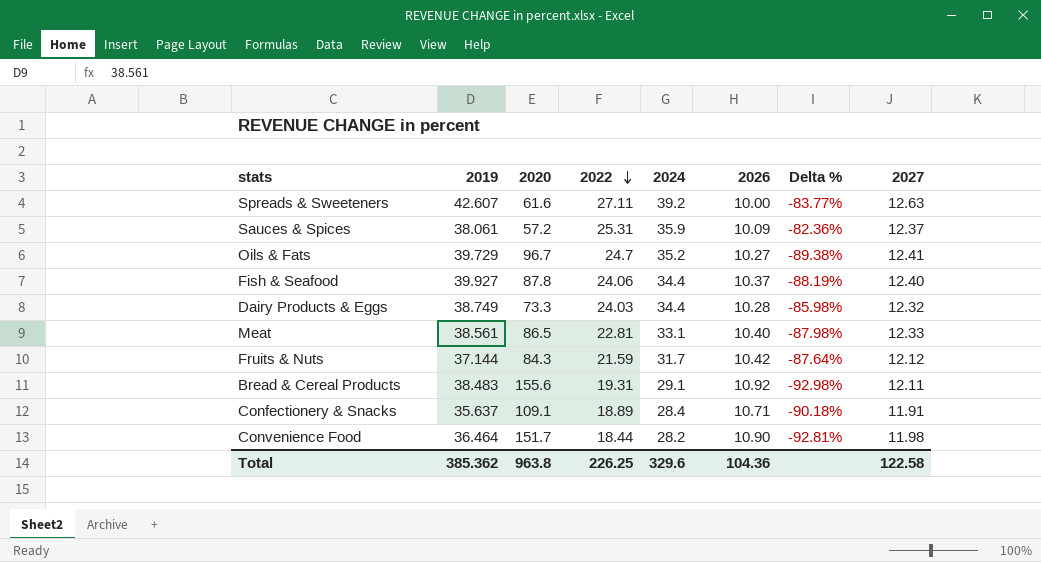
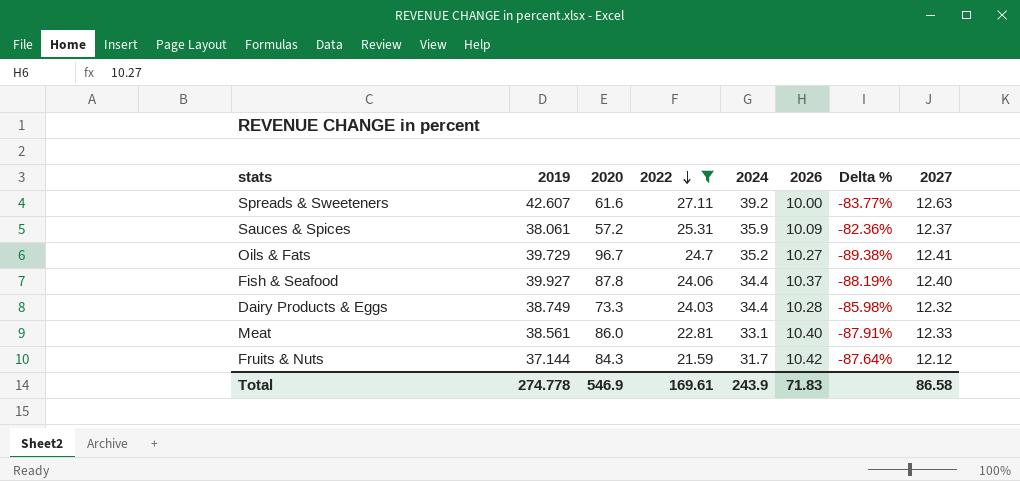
filter: none -> 2022 >= 21.59
Meat | 2020: 86.5 -> 86.0
Meat | Delta %: -87.98% -> -87.91%
Total | 2019: 385.362 -> 274.778
Total | 2020: 963.8 -> 546.9
Total | 2022: 226.25 -> 169.61
Total | 2024: 329.6 -> 243.9
Total | 2026: 104.36 -> 71.83
Total | 2027: 122.58 -> 86.58

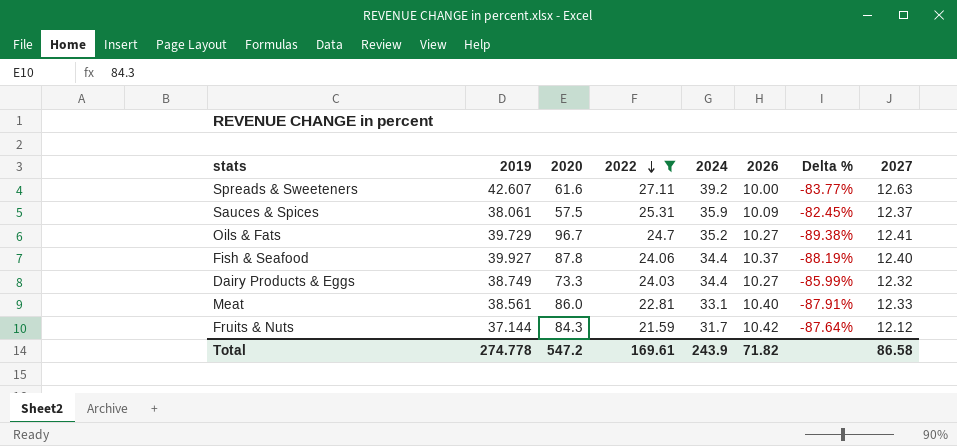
Sauces & Spices | 2020: 57.2 -> 57.5
Sauces & Spices | Delta %: -82.36% -> -82.45%
Dairy Products & Eggs | 2026: 10.28 -> 10.27
Dairy Products & Eggs | Delta %: -85.98% -> -85.99%
Total | 2020: 546.9 -> 547.2
Total | 2026: 71.83 -> 71.82

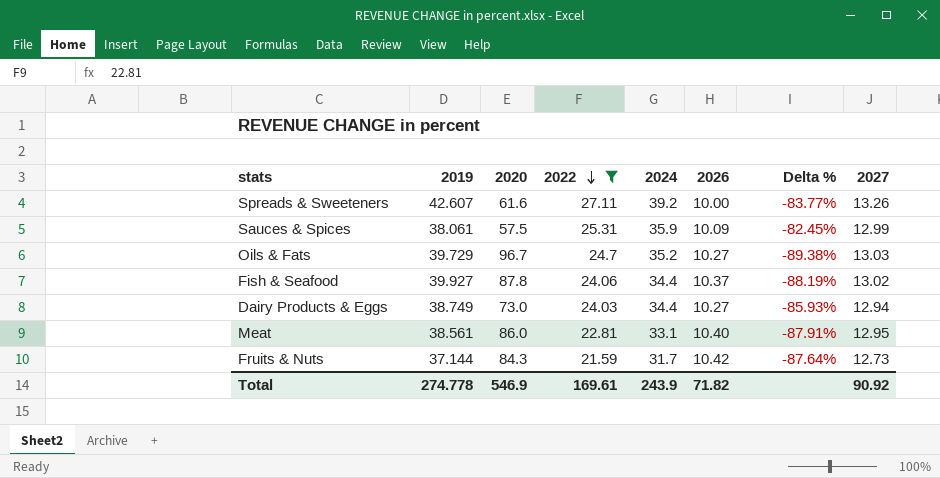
Spreads & Sweeteners | 2027: 12.63 -> 13.26
Sauces & Spices | 2027: 12.37 -> 12.99
Oils & Fats | 2027: 12.41 -> 13.03
Fish & Seafood | 2027: 12.40 -> 13.02
Dairy Products & Eggs | 2020: 73.3 -> 73.0
Dairy Products & Eggs | Delta %: -85.99% -> -85.93%
Dairy Products & Eggs | 2027: 12.32 -> 12.94
Meat | 2027: 12.33 -> 12.95
Fruits & Nuts | 2027: 12.12 -> 12.73
Total | 2020: 547.2 -> 546.9
Total | 2027: 86.58 -> 90.92

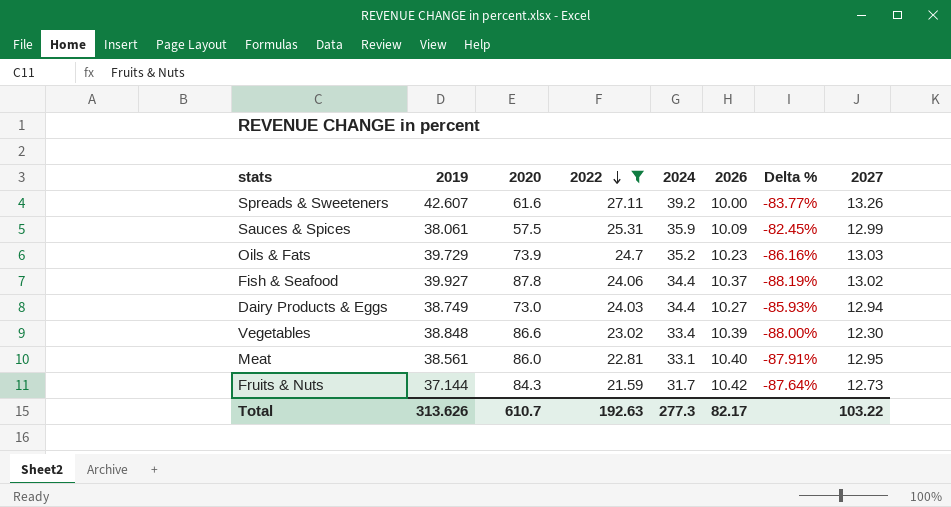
Oils & Fats | 2020: 96.7 -> 73.9
Oils & Fats | 2026: 10.27 -> 10.23
Oils & Fats | Delta %: -89.38% -> -86.16%
row Vegetables: none -> 38.848 | 86.6 | 23.02 | 33.4 | 10.39 | -88.00% | 12.30
Total | 2019: 274.778 -> 313.626
Total | 2020: 546.9 -> 610.7
Total | 2022: 169.61 -> 192.63
Total | 2024: 243.9 -> 277.3
Total | 2026: 71.82 -> 82.17
Total | 2027: 90.92 -> 103.22

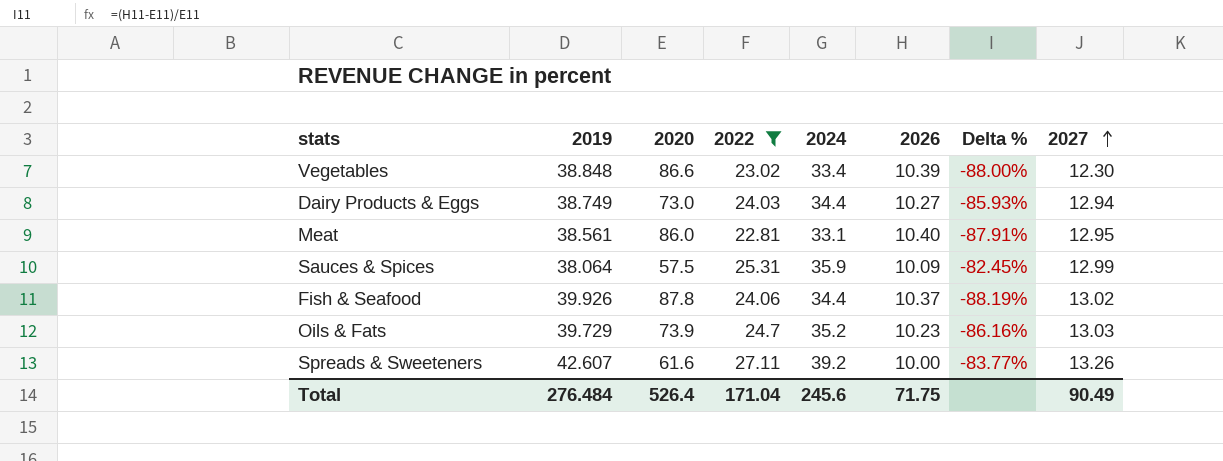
row order: 2022 descending -> 2027 ascending
row Fruits & Nuts: 37.144 | 84.3 | 21.59 | 31.7 | 10.42 | -87.64% | 12.73 -> none
Sauces & Spices | 2019: 38.061 -> 38.064
Fish & Seafood | 2019: 39.927 -> 39.926
Total | 2019: 313.626 -> 276.484
Total | 2020: 610.7 -> 526.4
Total | 2022: 192.63 -> 171.04
Total | 2024: 277.3 -> 245.6
Total | 2026: 82.17 -> 71.75
Total | 2027: 103.22 -> 90.49

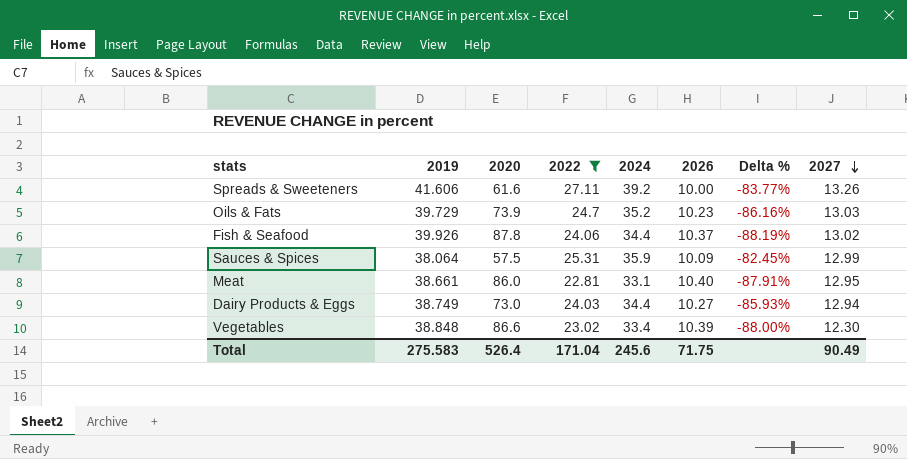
row order: 2027 ascending -> 2027 descending
Spreads & Sweeteners | 2019: 42.607 -> 41.606
Meat | 2019: 38.561 -> 38.661
Total | 2019: 276.484 -> 275.583

